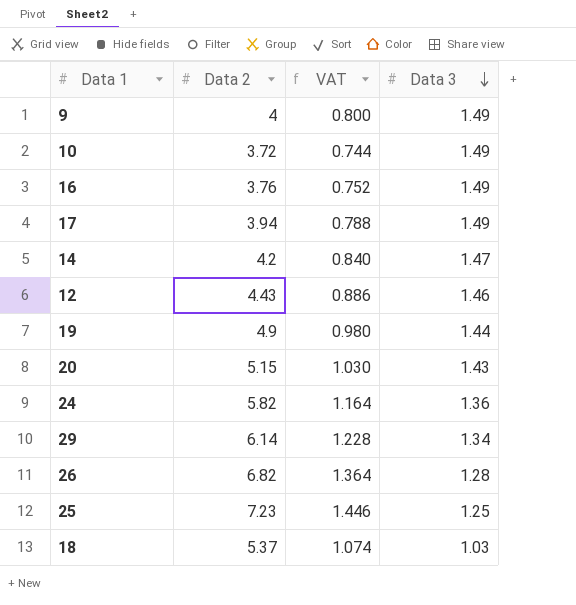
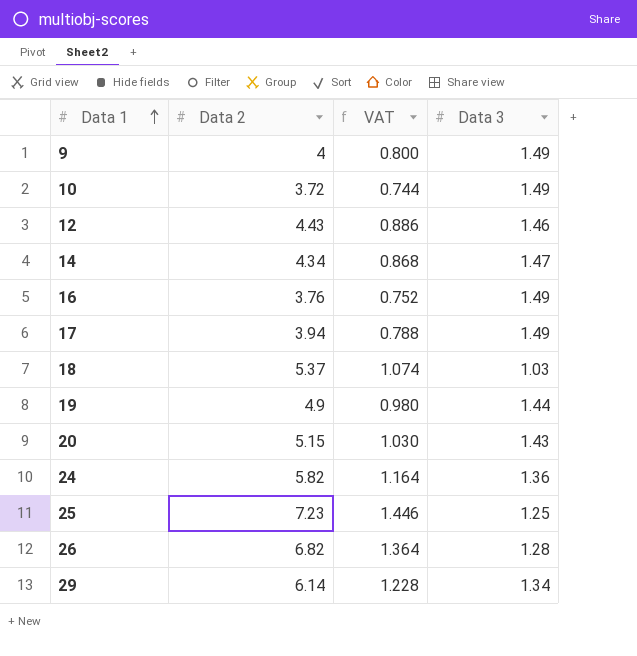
row order: Data 3 descending -> Data 1 ascending
14 | Data 2: 4.2 -> 4.34
14 | VAT: 0.840 -> 0.868

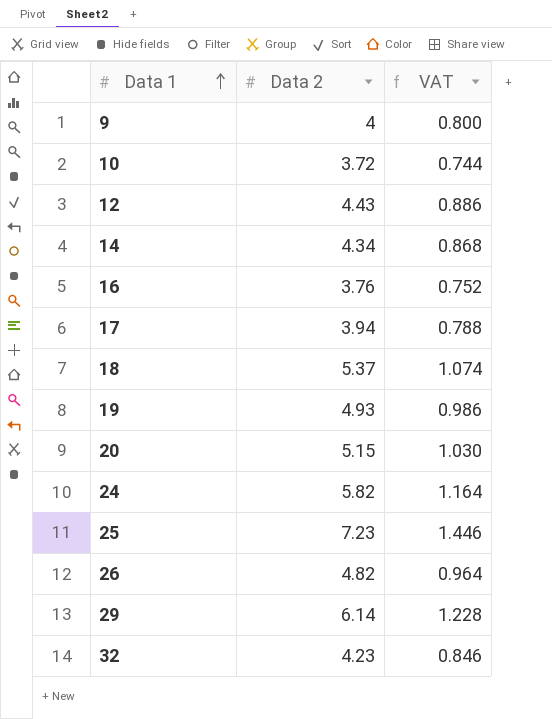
column Data 3 | position: 4 -> none
19 | Data 2: 4.9 -> 4.93
19 | VAT: 0.980 -> 0.986
26 | Data 2: 6.82 -> 4.82
26 | VAT: 1.364 -> 0.964
row 32: none -> 4.23 | 0.846

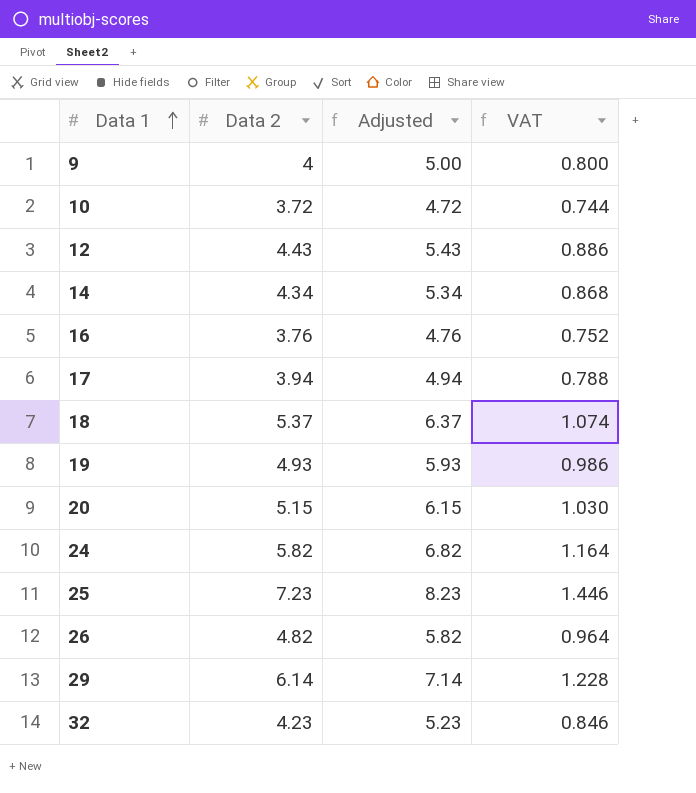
column Adjusted | formula: none -> [Data 2] + 1

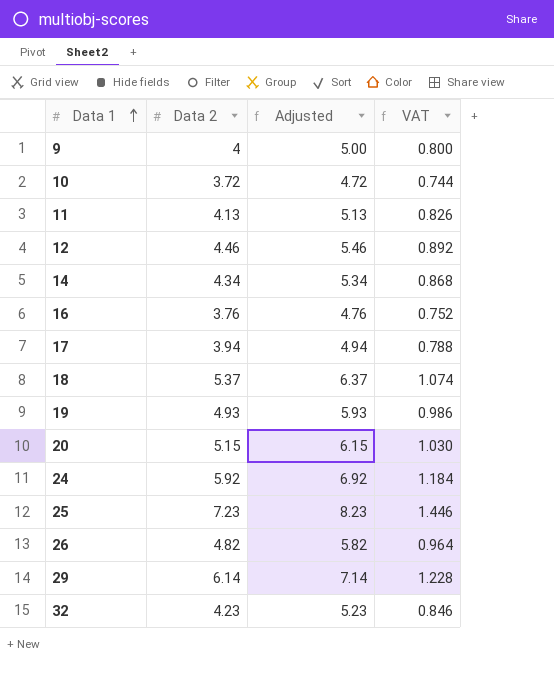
row 11: none -> 4.13 | 5.13 | 0.826
12 | Data 2: 4.43 -> 4.46
12 | Adjusted: 5.43 -> 5.46
12 | VAT: 0.886 -> 0.892
24 | Data 2: 5.82 -> 5.92
24 | Adjusted: 6.82 -> 6.92
24 | VAT: 1.164 -> 1.184

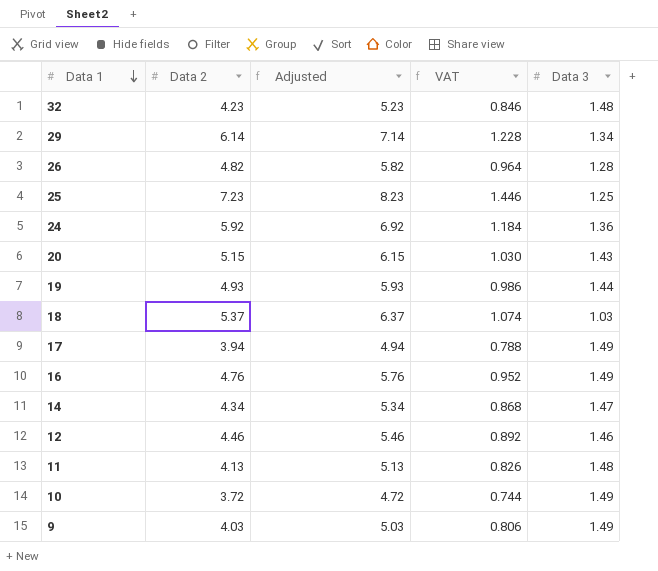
row order: Data 1 ascending -> Data 1 descending
column Data 3 | position: none -> 5
16 | Data 2: 3.76 -> 4.76
16 | Adjusted: 4.76 -> 5.76
16 | VAT: 0.752 -> 0.952
9 | Data 2: 4 -> 4.03
9 | Adjusted: 5.00 -> 5.03
9 | VAT: 0.800 -> 0.806

